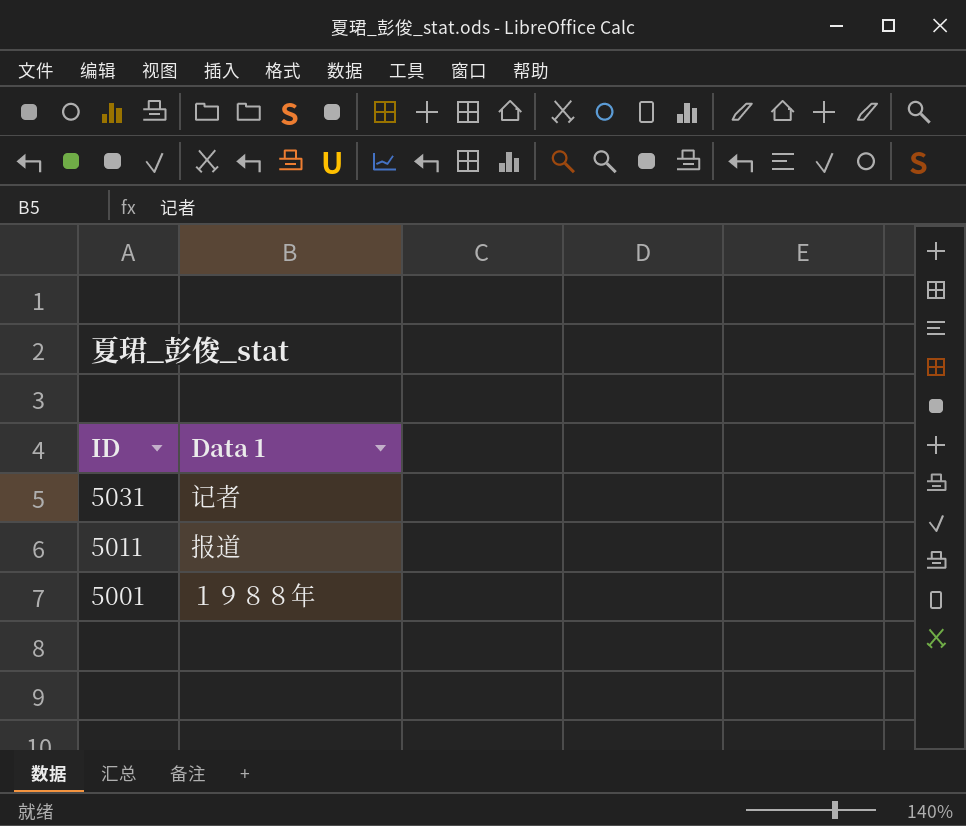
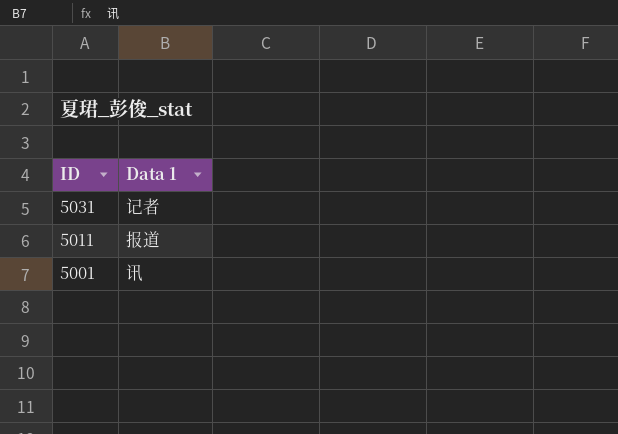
5001 | Data 1: １９８８年 -> 讯

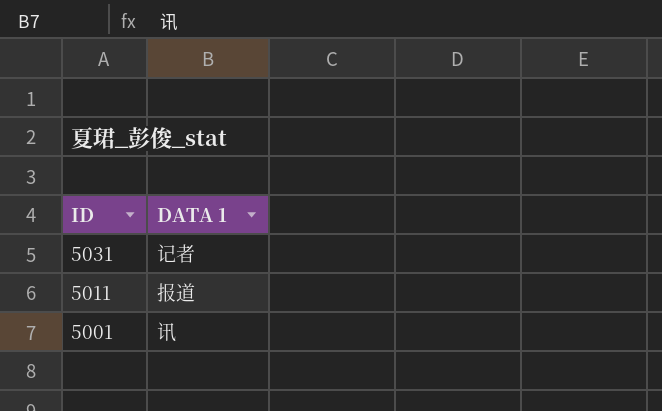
column name: Data 1 -> DATA 1

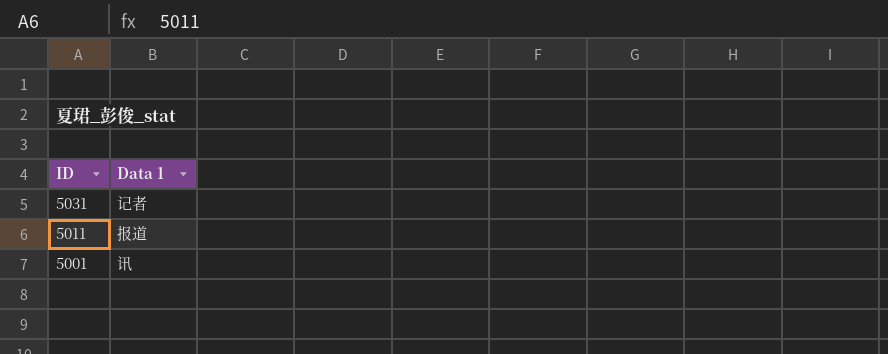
column name: DATA 1 -> Data 1

